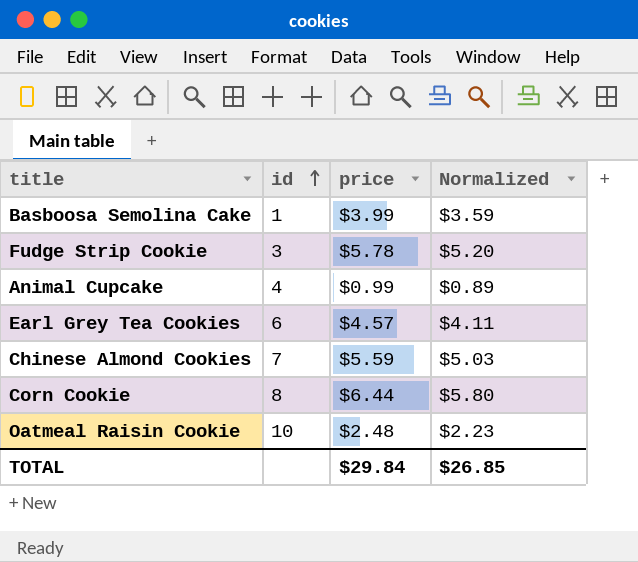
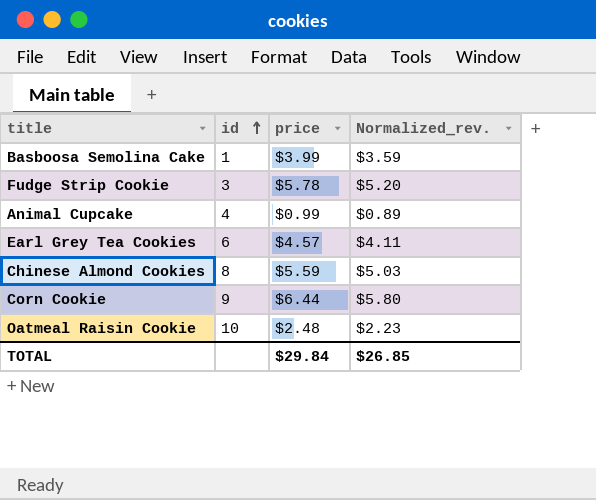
column name: Normalized -> Normalized_rev.
Chinese Almond Cookies | id: 7 -> 8
Corn Cookie | id: 8 -> 9

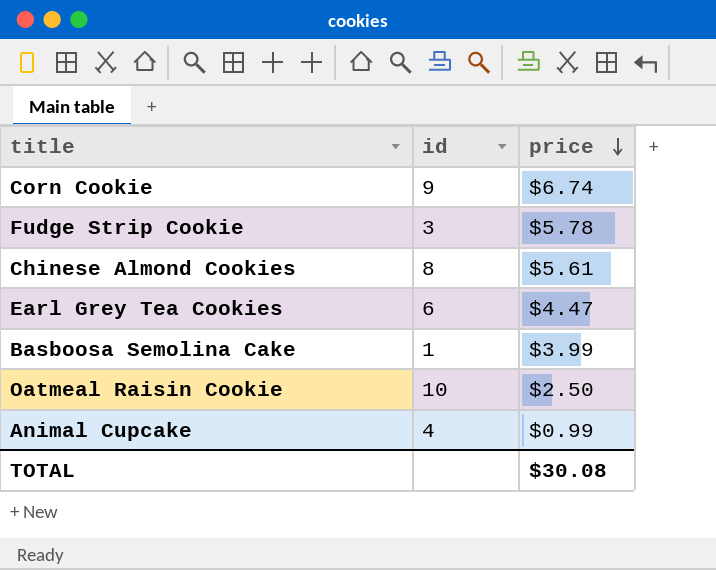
row order: id ascending -> price descending
column Normalized_rev. | formula: [price] * 0.9 -> none
Corn Cookie | price: $6.44 -> $6.74
Chinese Almond Cookies | price: $5.59 -> $5.61
Earl Grey Tea Cookies | price: $4.57 -> $4.47
Oatmeal Raisin Cookie | price: $2.48 -> $2.50
TOTAL | price: $29.84 -> $30.08

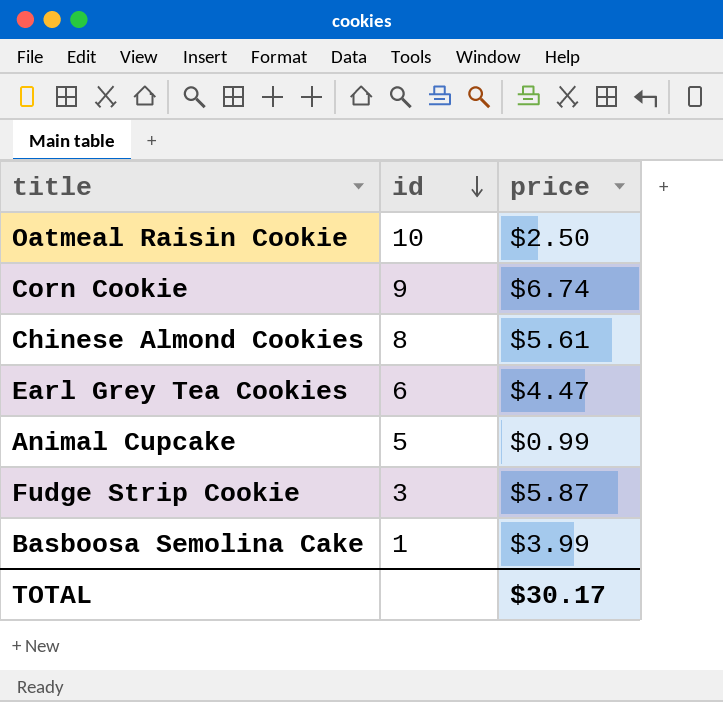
row order: price descending -> id descending
Animal Cupcake | id: 4 -> 5
Fudge Strip Cookie | price: $5.78 -> $5.87
TOTAL | price: $30.08 -> $30.17

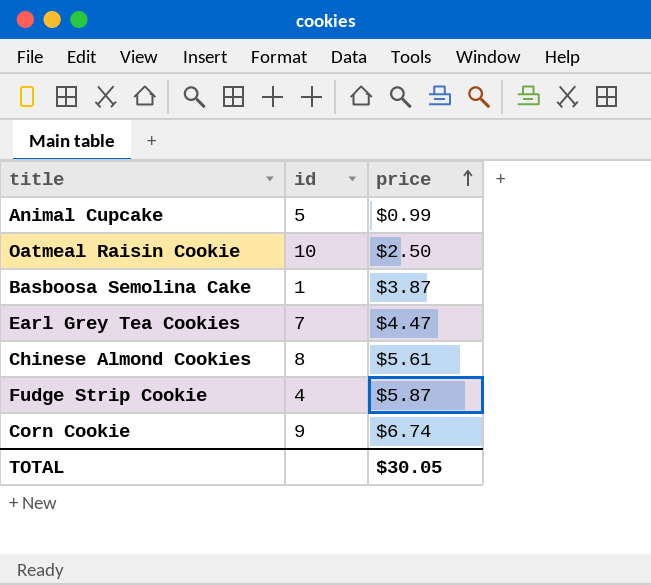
row order: id descending -> price ascending
Basboosa Semolina Cake | price: $3.99 -> $3.87
Earl Grey Tea Cookies | id: 6 -> 7
Fudge Strip Cookie | id: 3 -> 4
TOTAL | price: $30.17 -> $30.05

